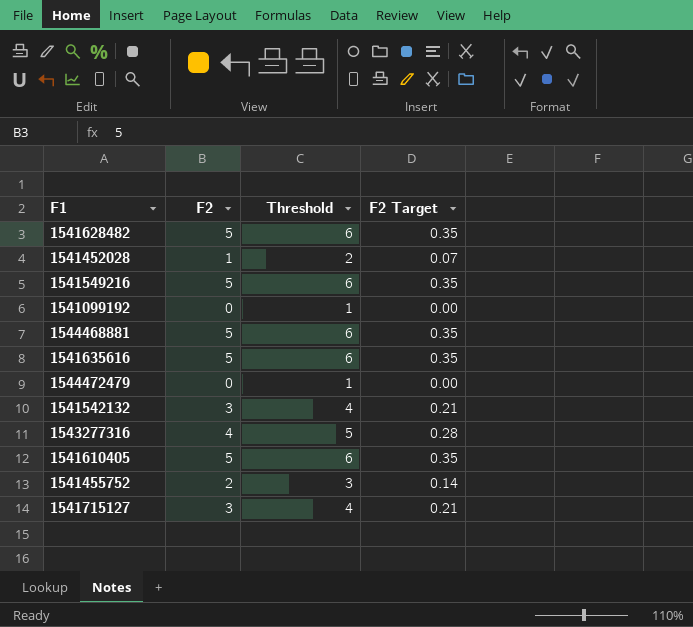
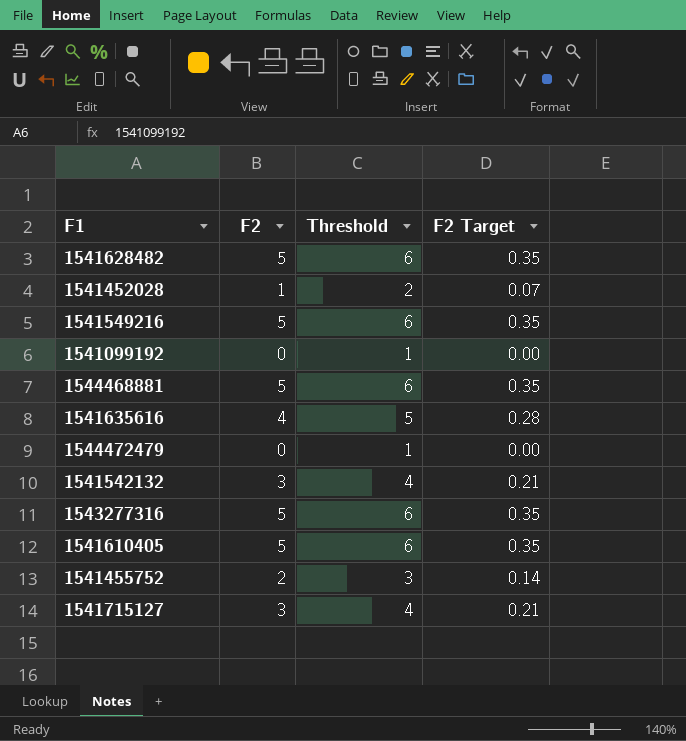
1541635616 | F2: 5 -> 4
1541635616 | Threshold: 6 -> 5
1541635616 | F2 Target: 0.35 -> 0.28
1543277316 | F2: 4 -> 5
1543277316 | Threshold: 5 -> 6
1543277316 | F2 Target: 0.28 -> 0.35

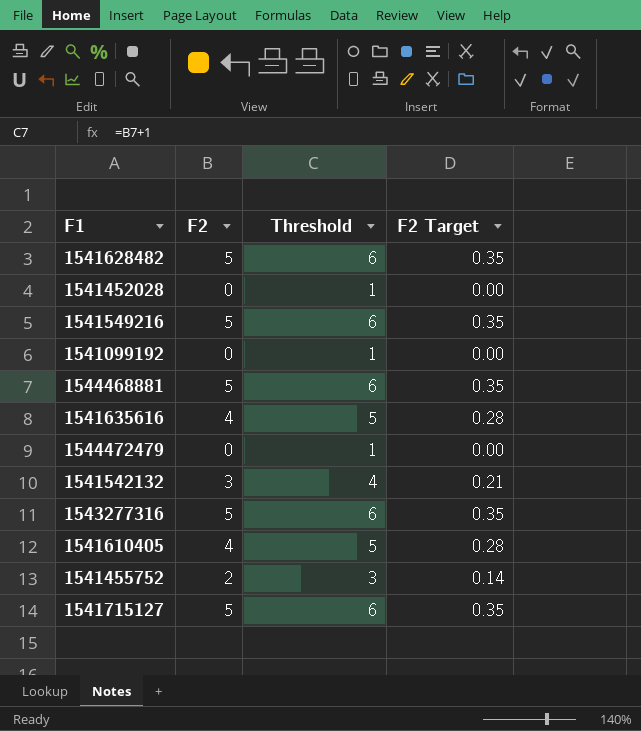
1541452028 | F2: 1 -> 0
1541452028 | Threshold: 2 -> 1
1541452028 | F2 Target: 0.07 -> 0.00
1541610405 | F2: 5 -> 4
1541610405 | Threshold: 6 -> 5
1541610405 | F2 Target: 0.35 -> 0.28
1541715127 | F2: 3 -> 5
1541715127 | Threshold: 4 -> 6
1541715127 | F2 Target: 0.21 -> 0.35

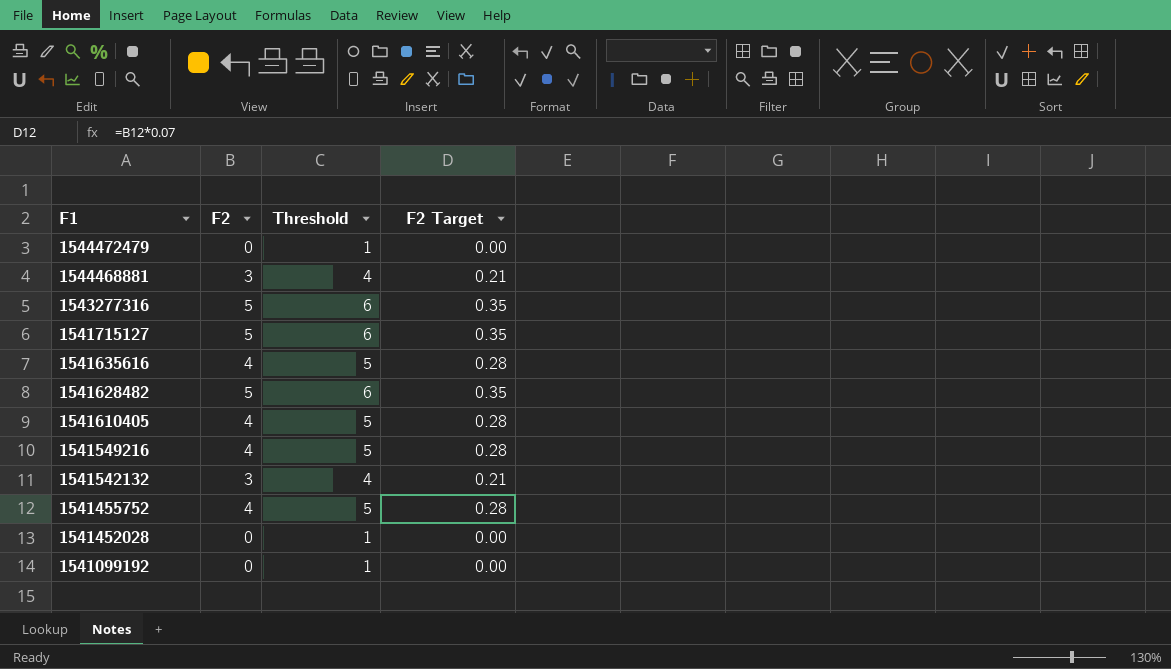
row order: none -> F1 descending
1544468881 | F2: 5 -> 3
1544468881 | Threshold: 6 -> 4
1544468881 | F2 Target: 0.35 -> 0.21
1541549216 | F2: 5 -> 4
1541549216 | Threshold: 6 -> 5
1541549216 | F2 Target: 0.35 -> 0.28
1541455752 | F2: 2 -> 4
1541455752 | Threshold: 3 -> 5
1541455752 | F2 Target: 0.14 -> 0.28

